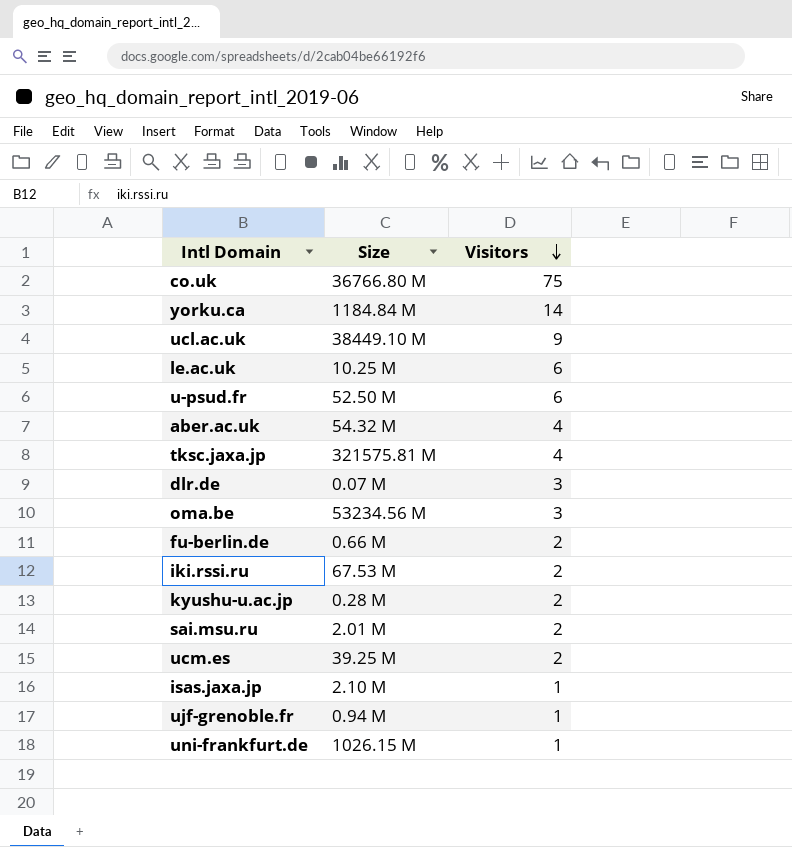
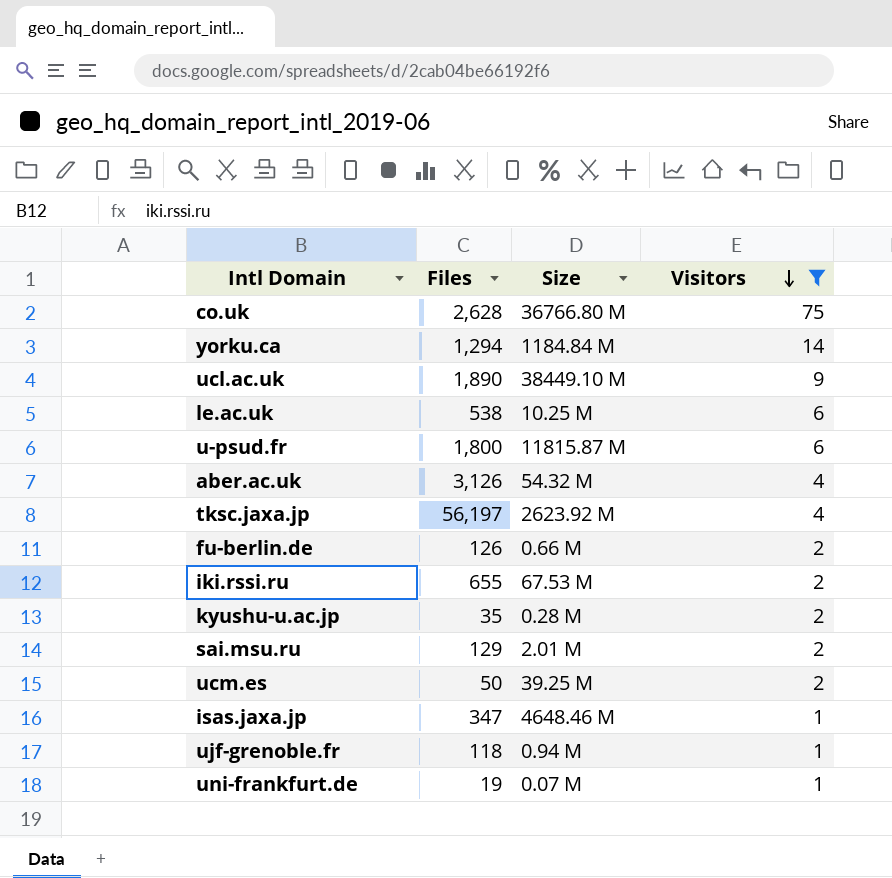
filter: none -> Visitors != 3
column Files | position: none -> 2
u-psud.fr | Size: 52.50 M -> 11815.87 M
tksc.jaxa.jp | Size: 321575.81 M -> 2623.92 M
isas.jaxa.jp | Size: 2.10 M -> 4648.46 M
uni-frankfurt.de | Size: 1026.15 M -> 0.07 M

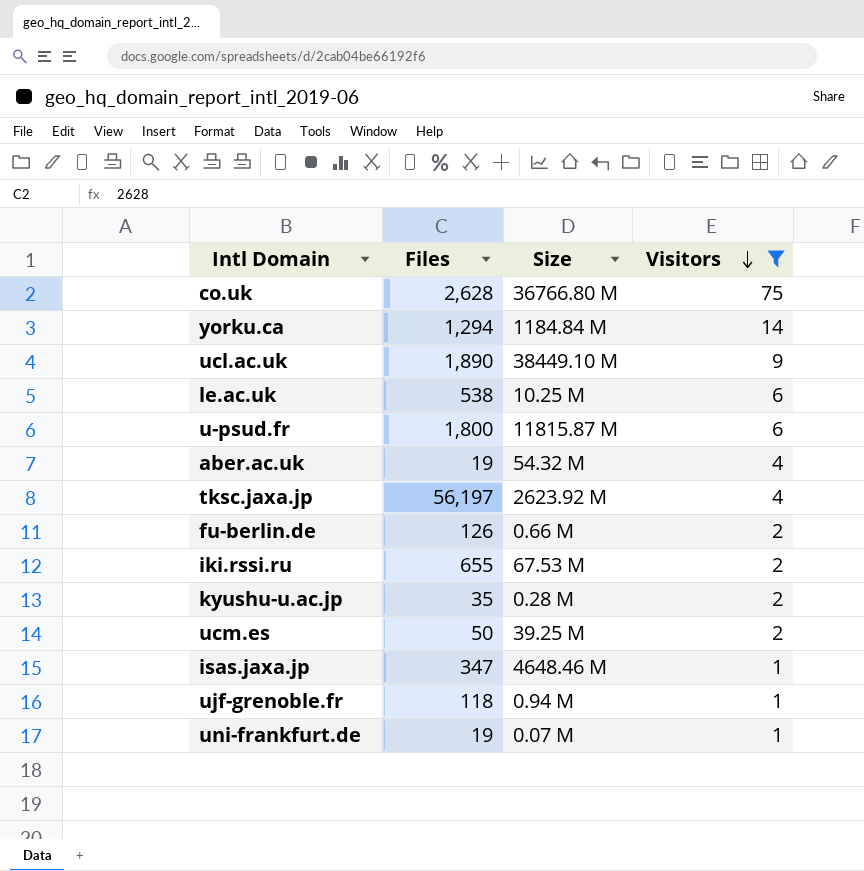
row sai.msu.ru: 129 | 2.01 M | 2 -> none
aber.ac.uk | Files: 3,126 -> 19

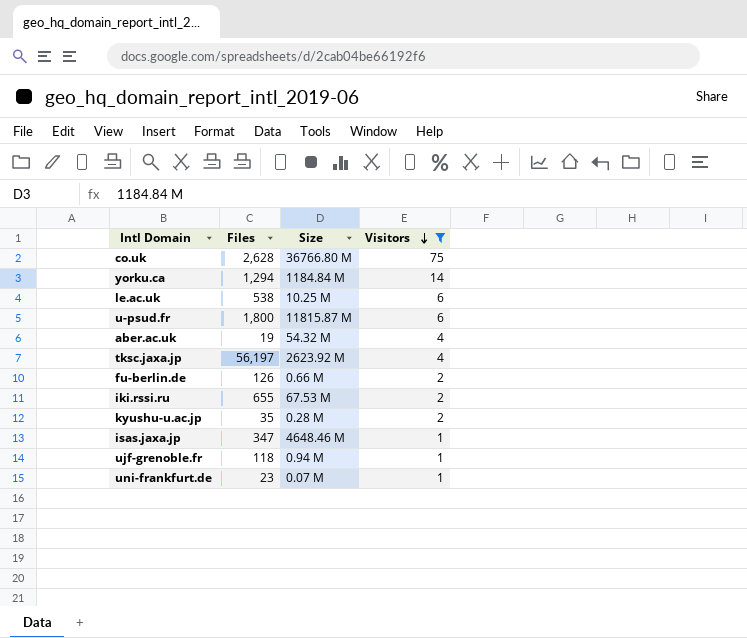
row ucl.ac.uk: 1,890 | 38449.10 M | 9 -> none
row ucm.es: 50 | 39.25 M | 2 -> none
uni-frankfurt.de | Files: 19 -> 23

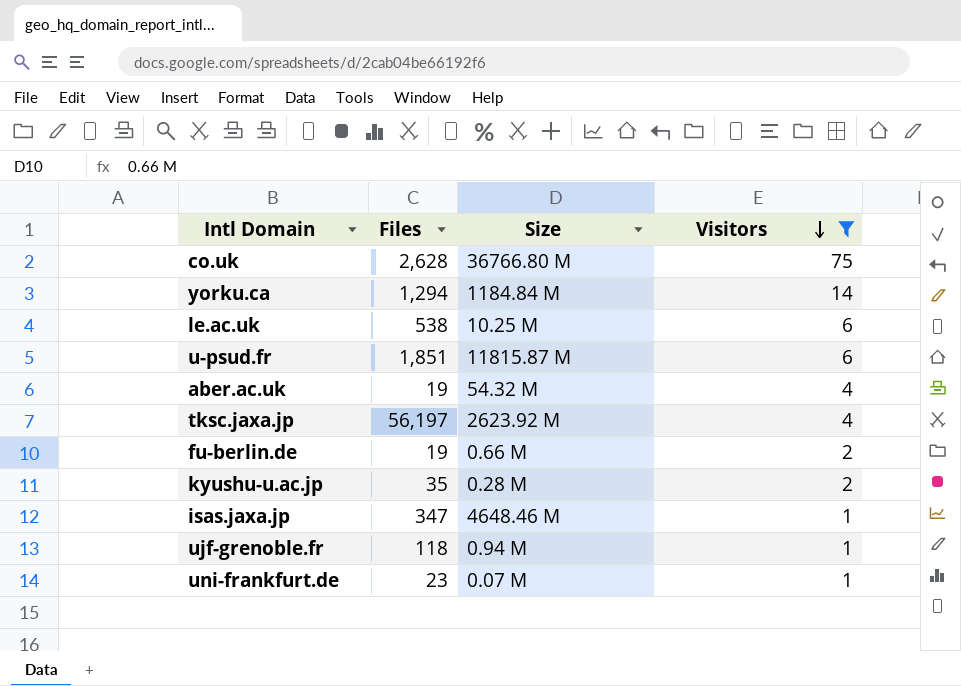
row iki.rssi.ru: 655 | 67.53 M | 2 -> none
u-psud.fr | Files: 1,800 -> 1,851
fu-berlin.de | Files: 126 -> 19

